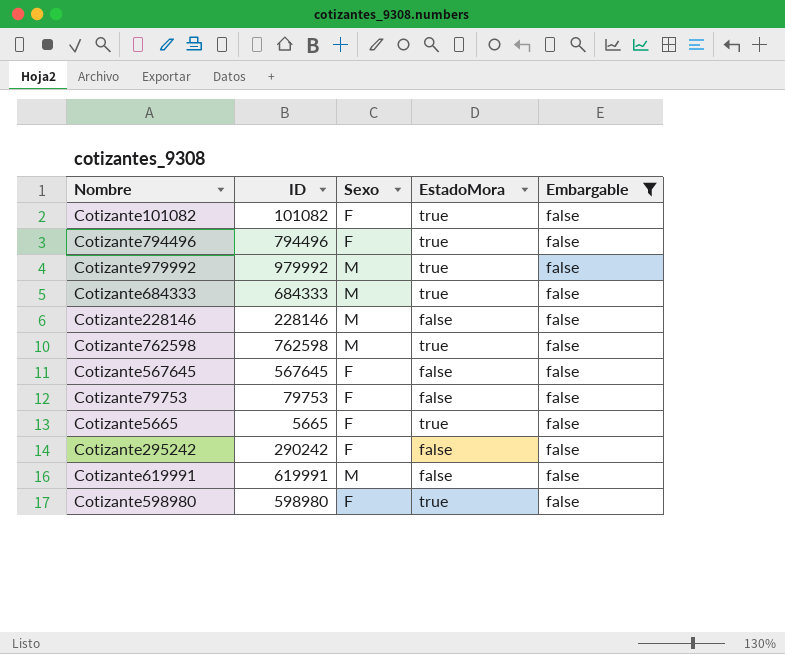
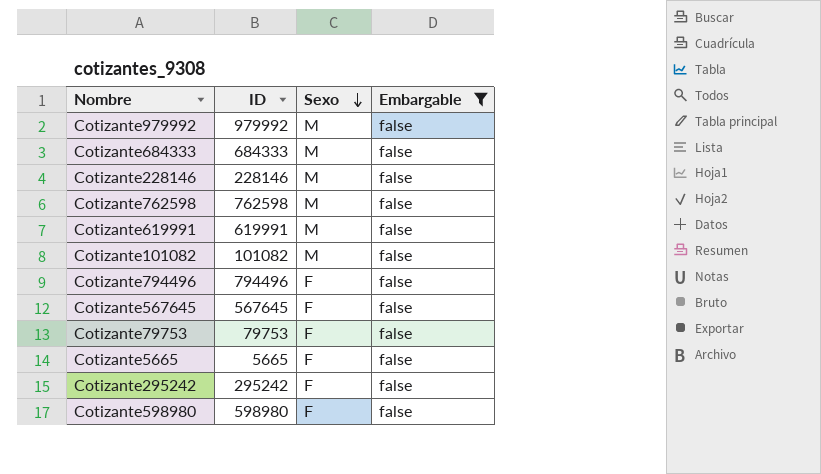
row order: none -> Sexo descending
column EstadoMora | position: 4 -> none
Cotizante101082 | Sexo: F -> M
Cotizante295242 | ID: 290242 -> 295242

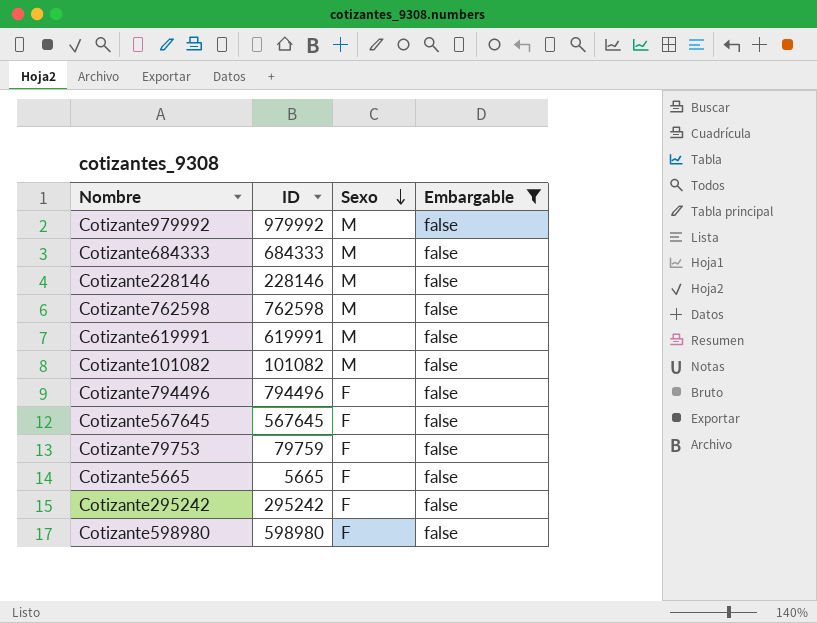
Cotizante79753 | ID: 79753 -> 79759

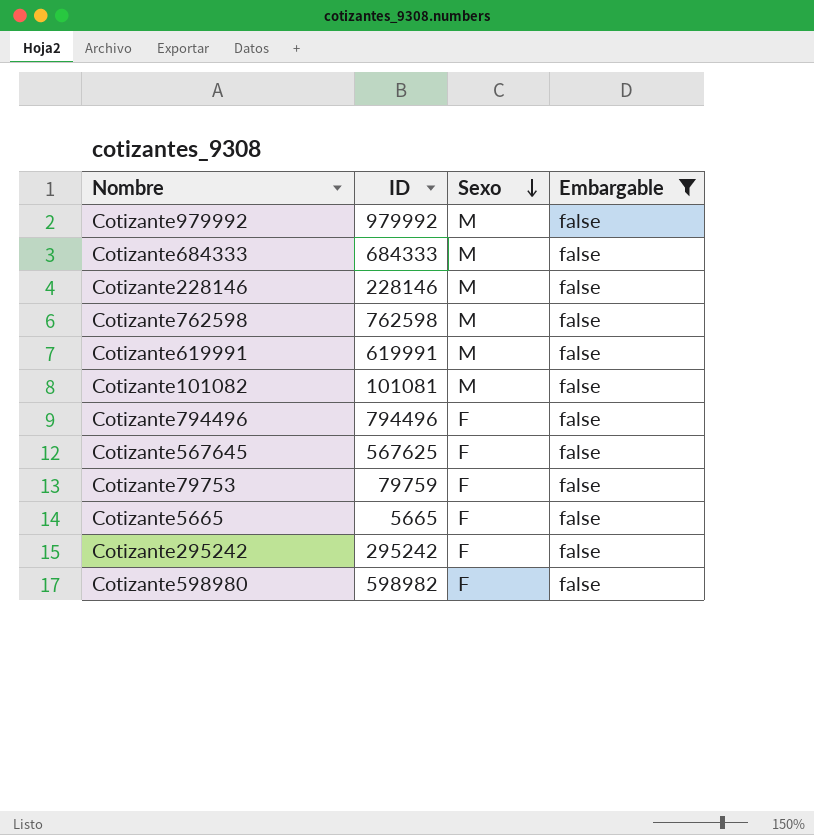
Cotizante101082 | ID: 101082 -> 101081
Cotizante567645 | ID: 567645 -> 567625
Cotizante598980 | ID: 598980 -> 598982

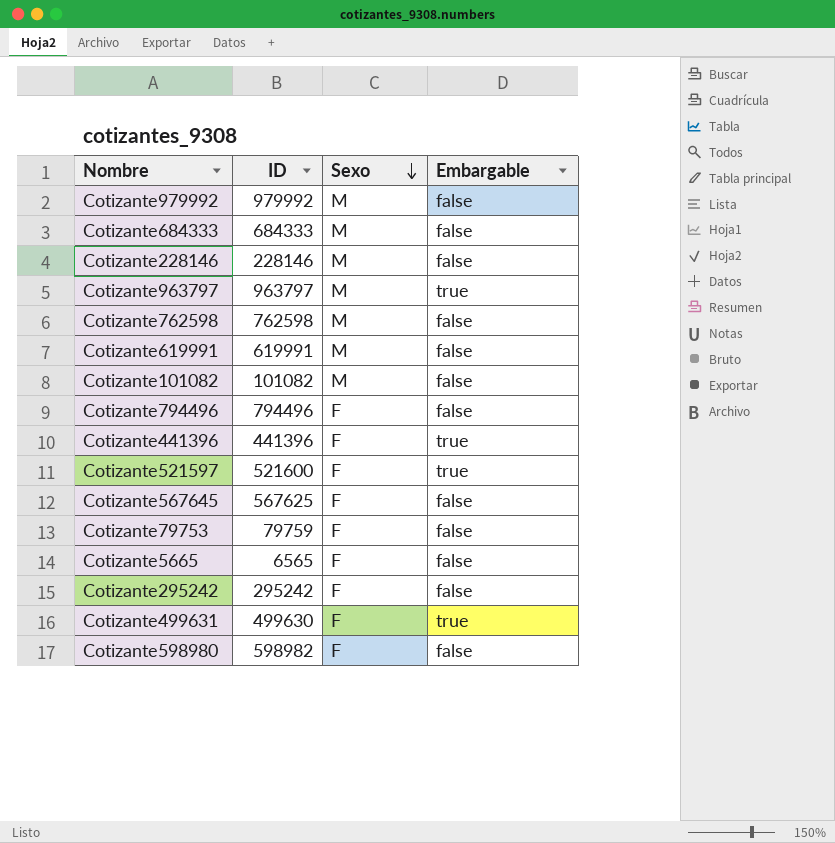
filter: Embargable = false -> none
Cotizante101082 | ID: 101081 -> 101082
Cotizante5665 | ID: 5665 -> 6565

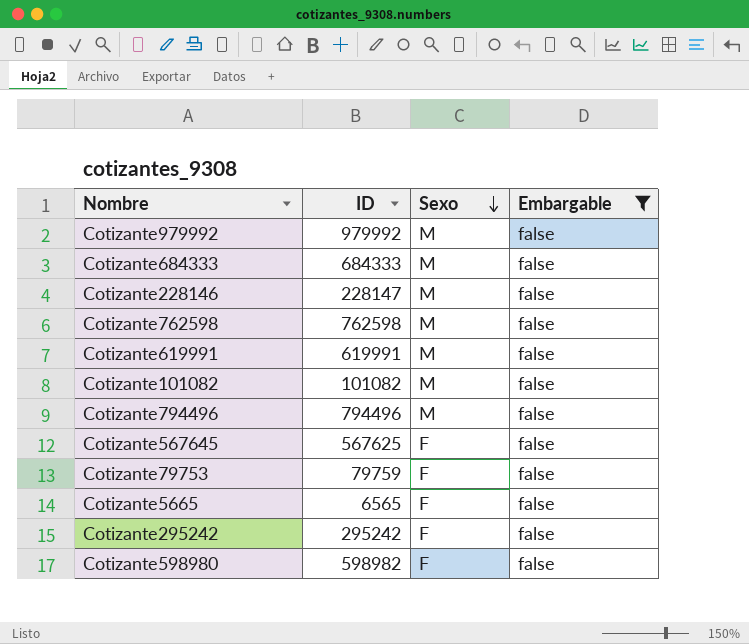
filter: none -> Embargable = false
Cotizante228146 | ID: 228146 -> 228147
Cotizante794496 | Sexo: F -> M

